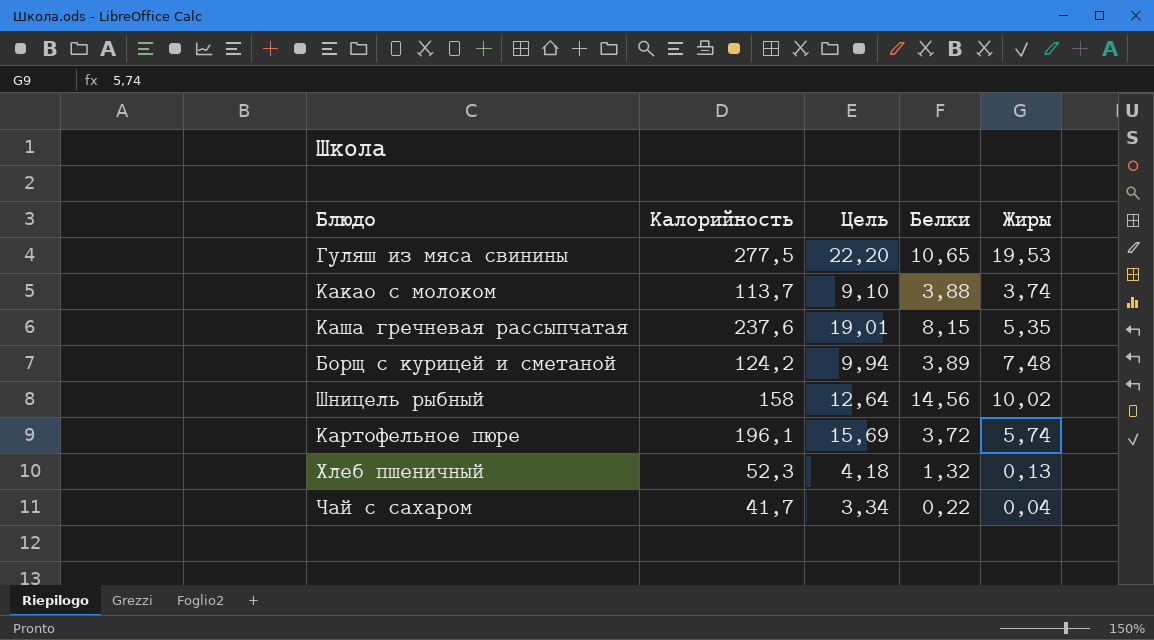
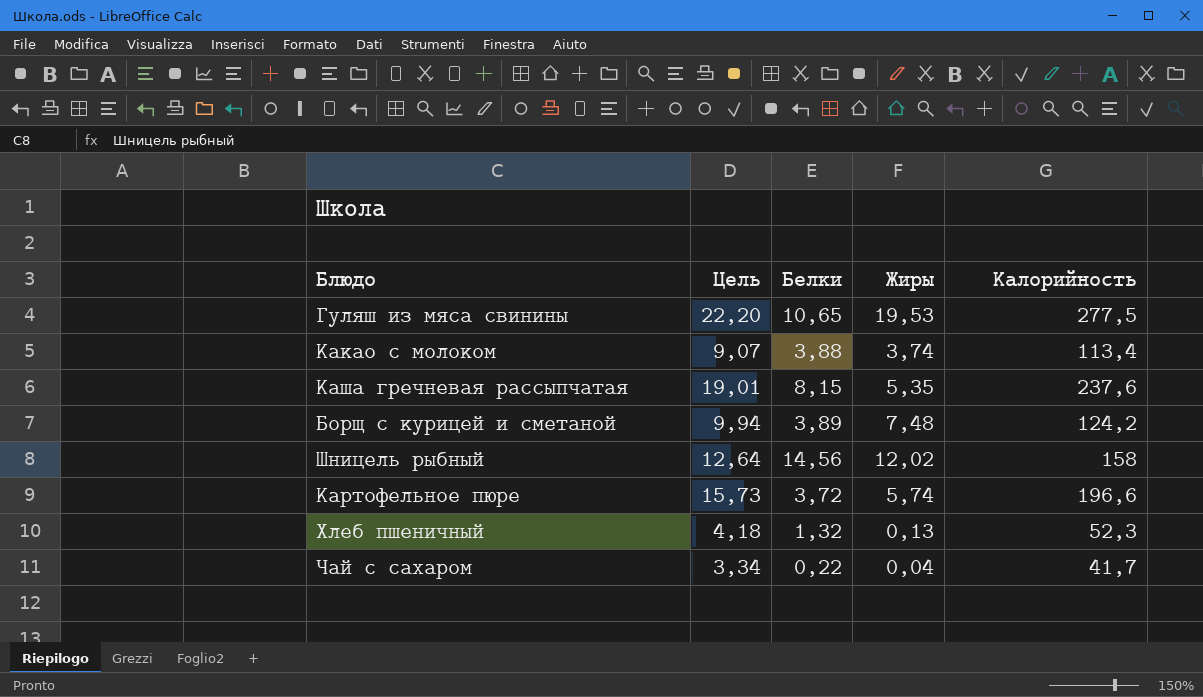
column Калорийность | position: 2 -> 5
Какао с молоком | Цель: 9,10 -> 9,07
Какао с молоком | Калорийность: 113,7 -> 113,4
Шницель рыбный | Жиры: 10,02 -> 12,02
Картофельное пюре | Цель: 15,69 -> 15,73
Картофельное пюре | Калорийность: 196,1 -> 196,6

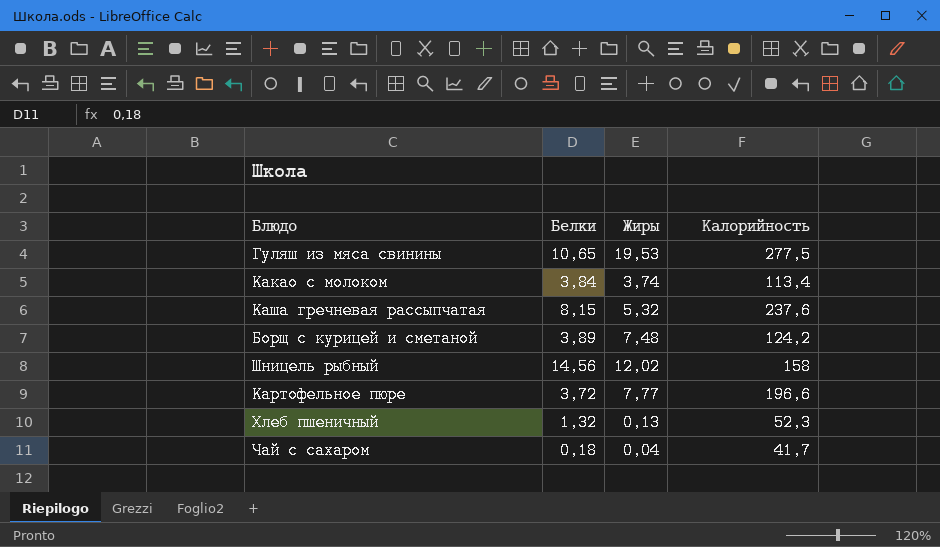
column Цель | formula: [Калорийность] * 0,08 -> none
Какао с молоком | Белки: 3,88 -> 3,84
Каша гречневая рассыпчатая | Жиры: 5,35 -> 5,32
Картофельное пюре | Жиры: 5,74 -> 7,77
Чай с сахаром | Белки: 0,22 -> 0,18

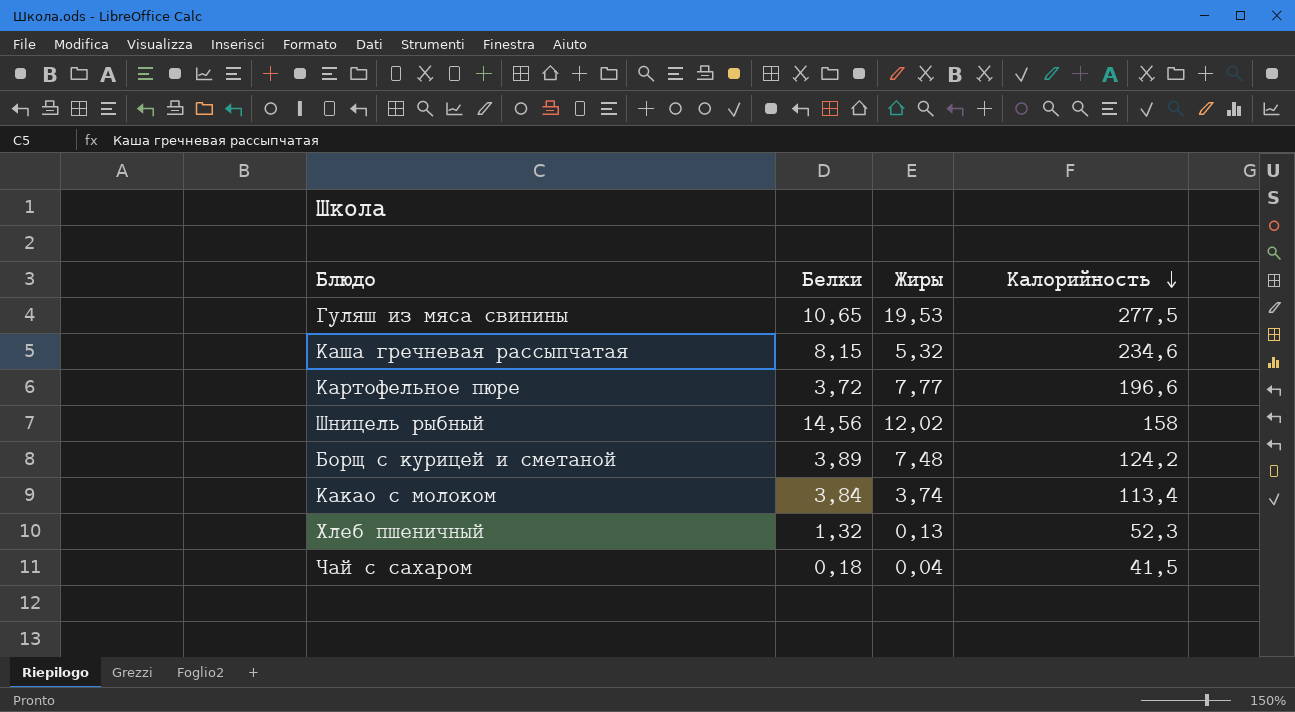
row order: none -> Калорийность descending
Каша гречневая рассыпчатая | Калорийность: 237,6 -> 234,6
Чай с сахаром | Калорийность: 41,7 -> 41,5

